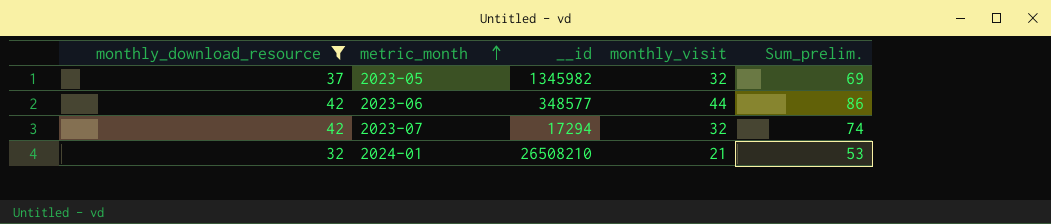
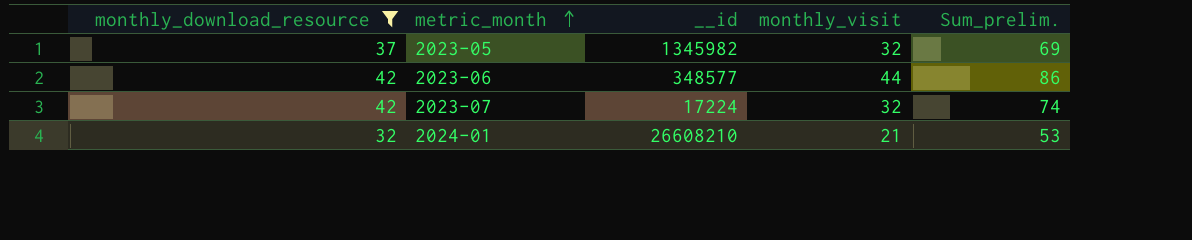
2023-07 | __id: 17294 -> 17224
2024-01 | __id: 26508210 -> 26608210

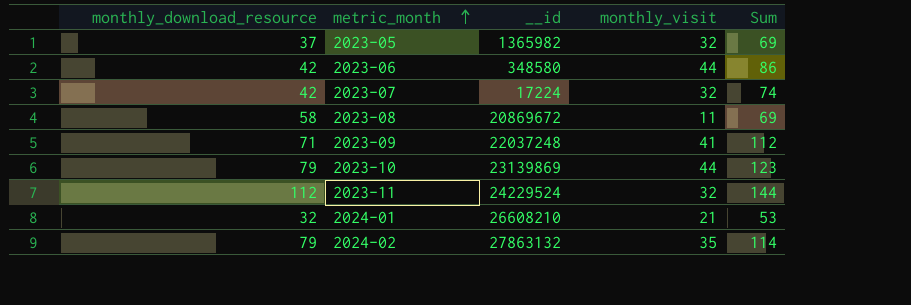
filter: monthly_download_resource <= 42 -> none
column name: Sum_prelim. -> Sum
2023-05 | __id: 1345982 -> 1365982
2023-06 | __id: 348577 -> 348580

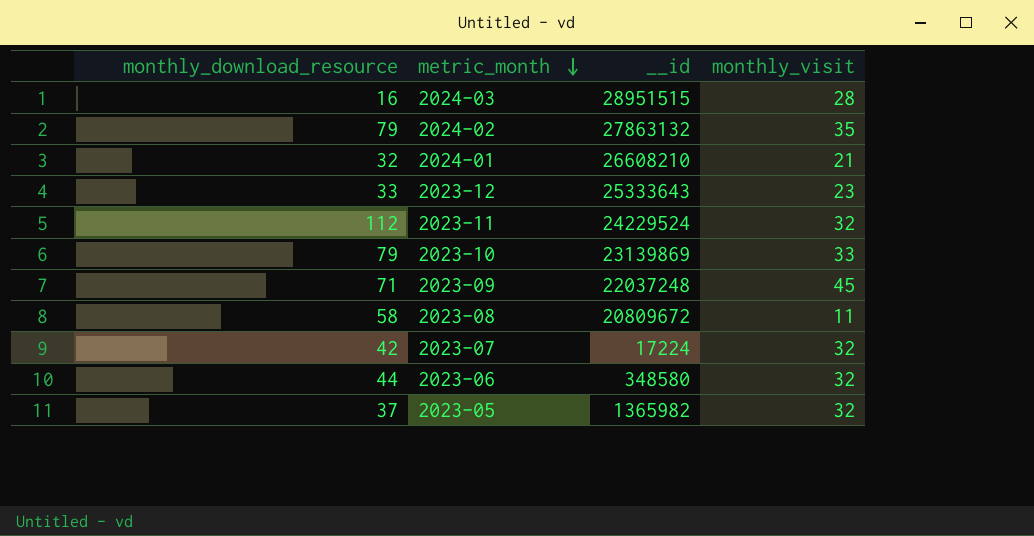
row order: metric_month ascending -> metric_month descending
column Sum | formula: [monthly_download_resource] + [monthly_visit] -> none
row 2024-03: none -> 16 | 28951515 | 28
row 2023-12: none -> 33 | 25333643 | 23
2023-10 | monthly_visit: 44 -> 33
2023-09 | monthly_visit: 41 -> 45
2023-08 | __id: 20869672 -> 20809672
2023-06 | monthly_download_resource: 42 -> 44
2023-06 | monthly_visit: 44 -> 32

